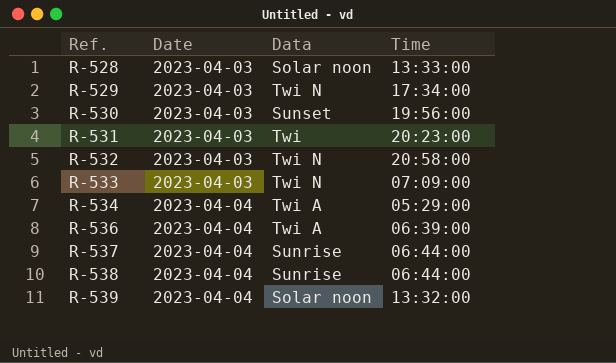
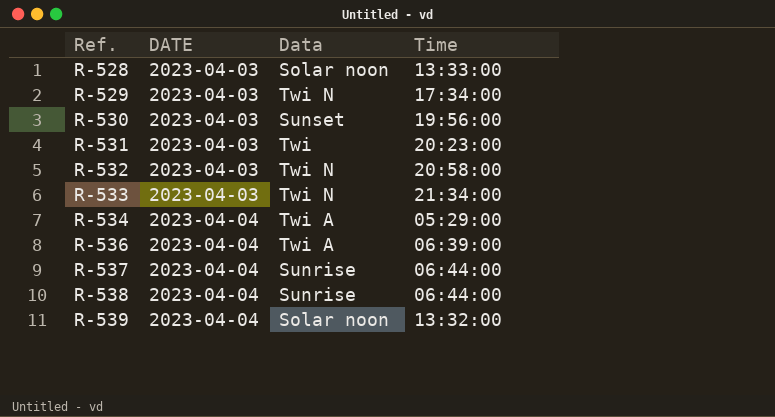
column name: Date -> DATE
R-533 | Time: 07:09:00 -> 21:34:00

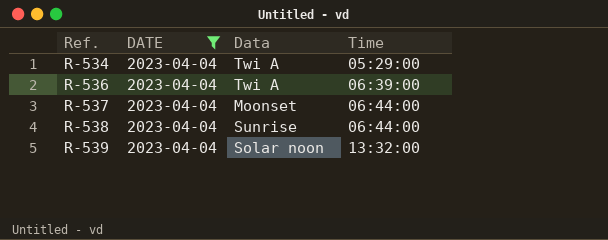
filter: none -> DATE = 2023-04-04
R-537 | Data: Sunrise -> Moonset

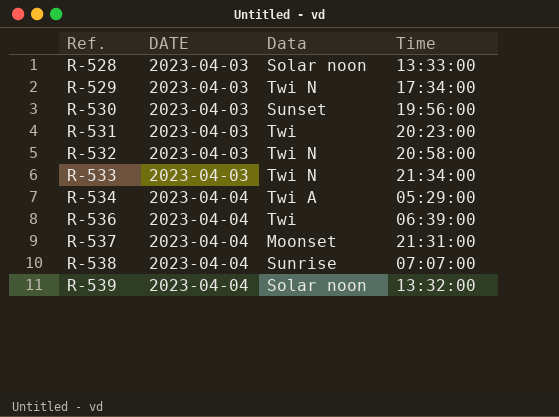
filter: DATE = 2023-04-04 -> none
R-536 | Data: Twi A -> Twi
R-537 | Time: 06:44:00 -> 21:31:00
R-538 | Time: 06:44:00 -> 07:07:00

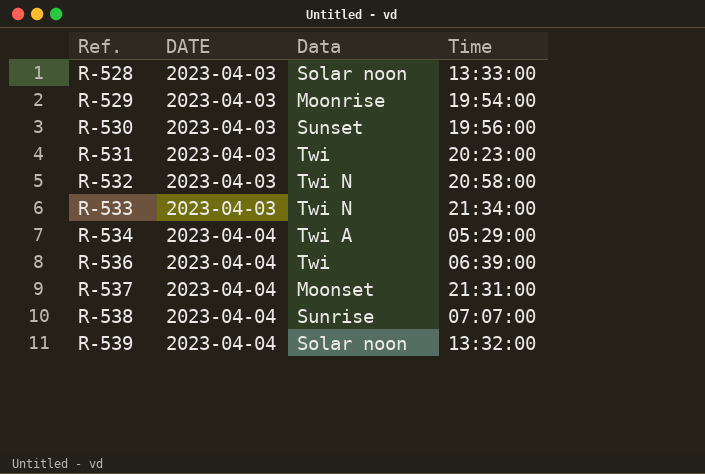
R-529 | Data: Twi N -> Moonrise
R-529 | Time: 17:34:00 -> 19:54:00

